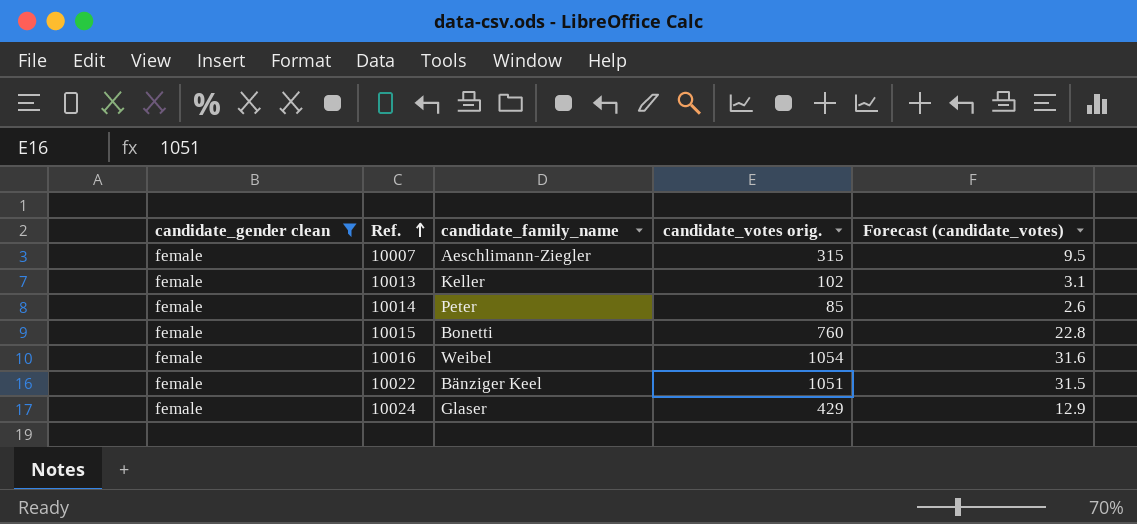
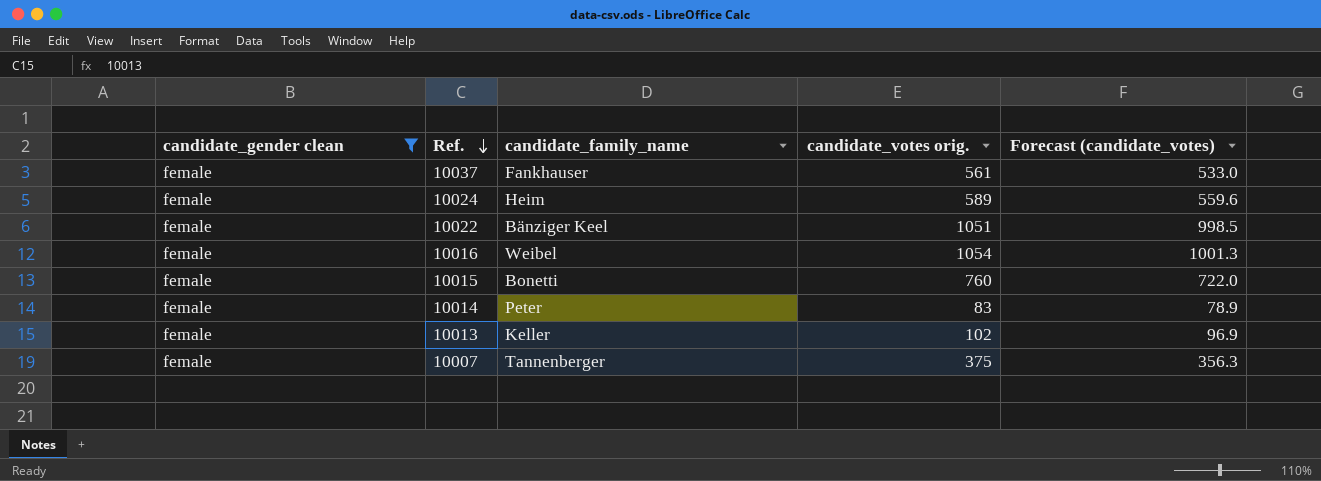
row order: Ref. ascending -> Ref. descending
column Forecast (candidate_votes) | formula: [candidate_votes orig.] * 0.03 -> [candidate_votes orig.] * 0.95
row 10037: none -> female | Fankhauser | 561 | 533.0
10024 | candidate_family_name: Glaser -> Heim
10024 | candidate_votes orig.: 429 -> 589
10014 | candidate_votes orig.: 85 -> 83
10007 | candidate_family_name: Aeschlimann-Ziegler -> Tannenberger
10007 | candidate_votes orig.: 315 -> 375

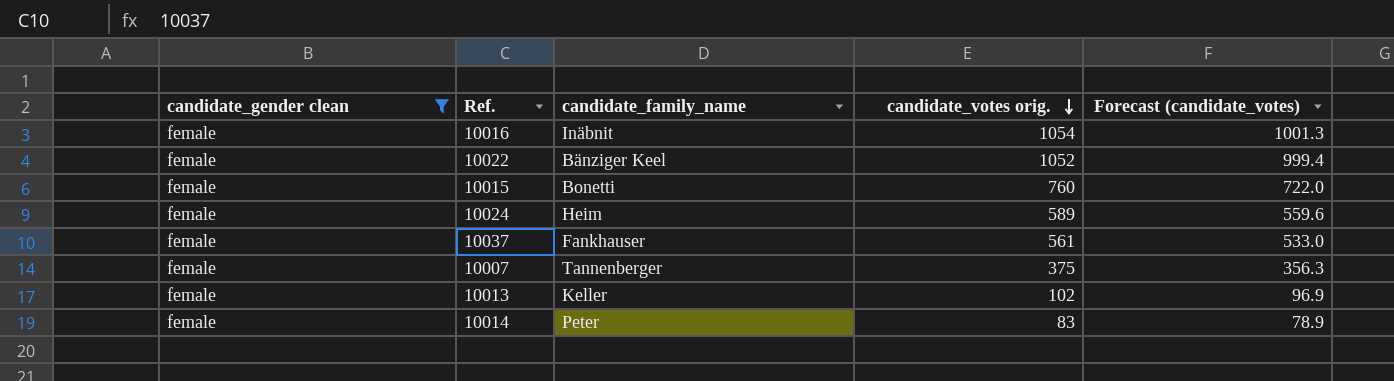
row order: Ref. descending -> candidate_votes orig. descending
10016 | candidate_family_name: Weibel -> Inäbnit
10022 | candidate_votes orig.: 1051 -> 1052
10022 | Forecast (candidate_votes): 998.5 -> 999.4

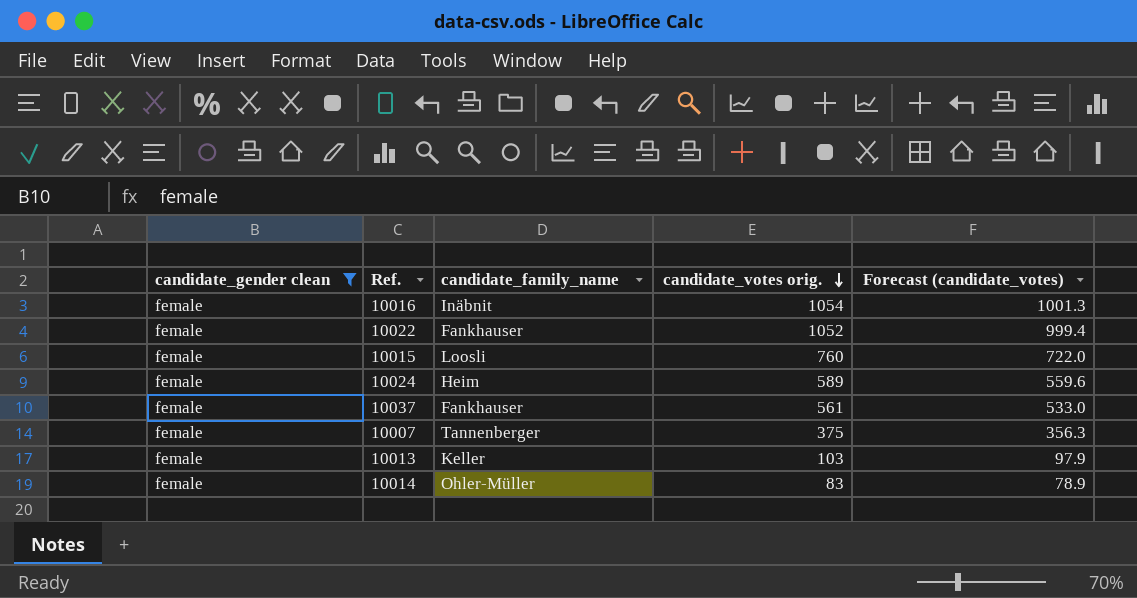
10022 | candidate_family_name: Bänziger Keel -> Fankhauser
10015 | candidate_family_name: Bonetti -> Loosli
10013 | candidate_votes orig.: 102 -> 103
10013 | Forecast (candidate_votes): 96.9 -> 97.9
10014 | candidate_family_name: Peter -> Ohler-Müller

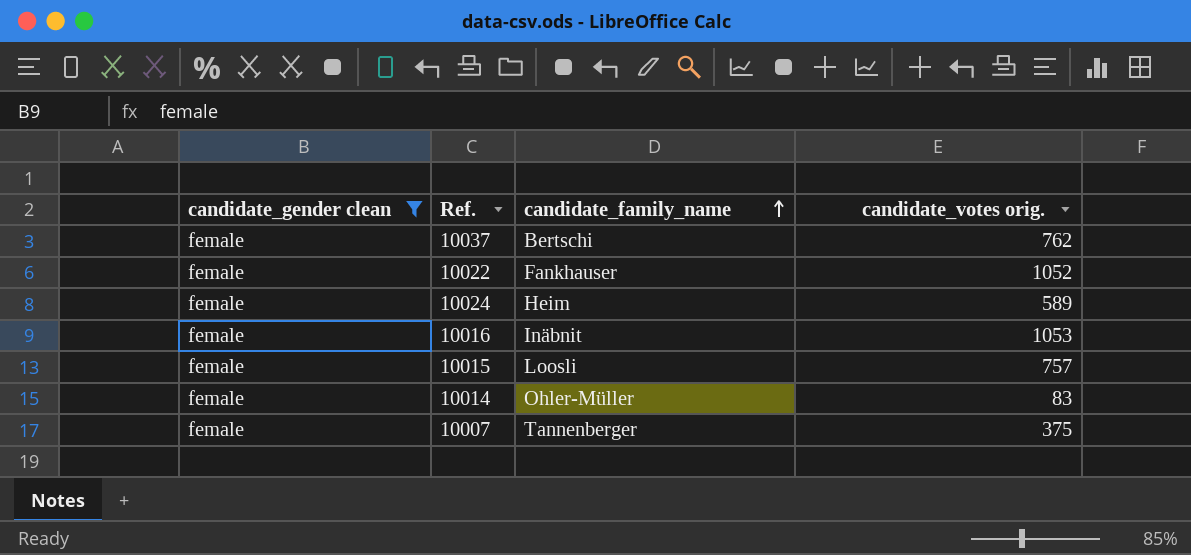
row order: candidate_votes orig. descending -> candidate_family_name ascending
column Forecast (candidate_votes) | formula: [candidate_votes orig.] * 0.95 -> none
row 10013: female | Keller | 103 | 97.9 -> none
10037 | candidate_family_name: Fankhauser -> Bertschi
10037 | candidate_votes orig.: 561 -> 762
10016 | candidate_votes orig.: 1054 -> 1053
10015 | candidate_votes orig.: 760 -> 757

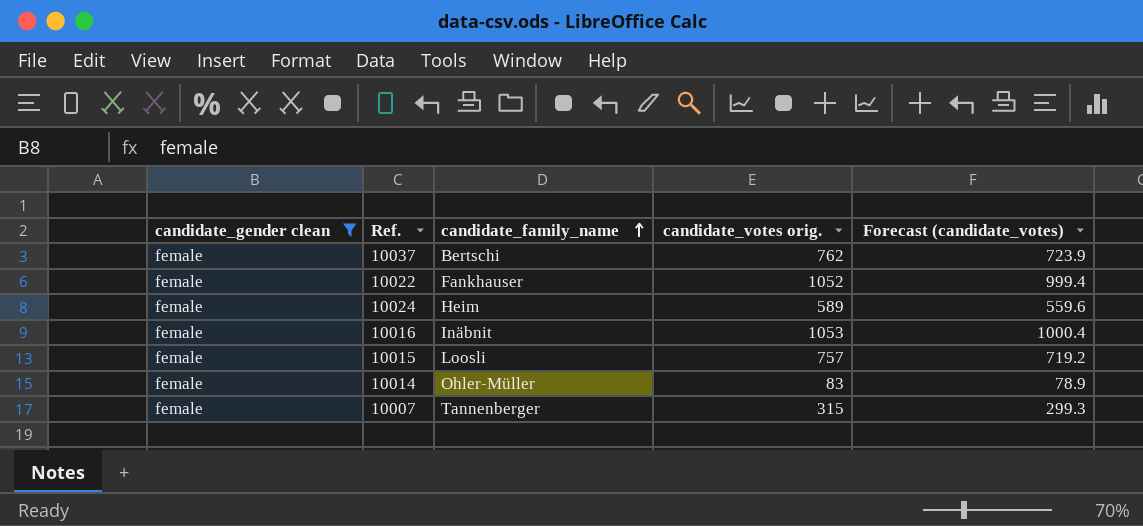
column Forecast (candidate_votes) | formula: none -> [candidate_votes orig.] * 0.95
10007 | candidate_votes orig.: 375 -> 315

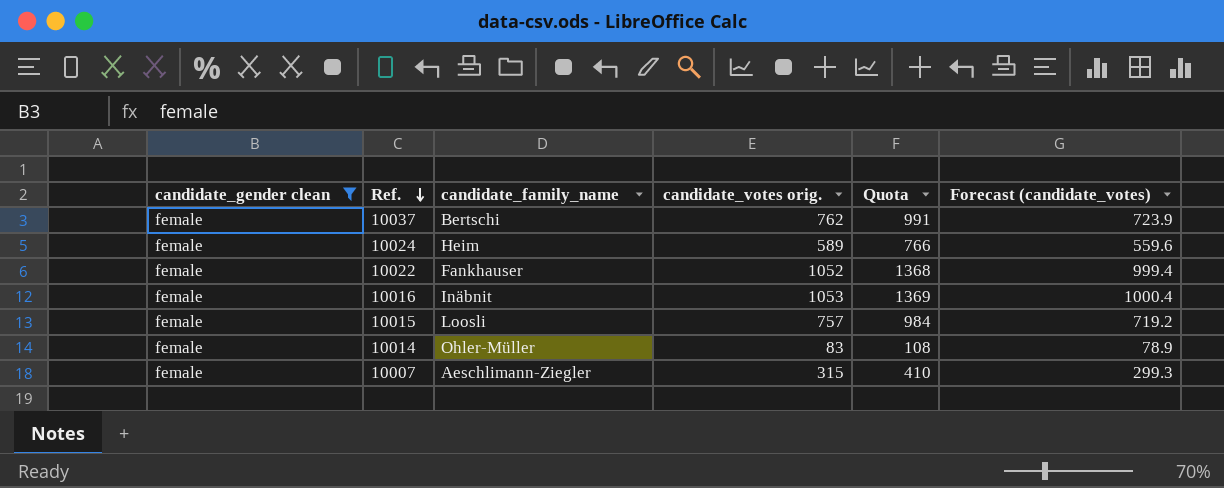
row order: candidate_family_name ascending -> Ref. descending
column Quota | formula: none -> [candidate_votes orig.] * 1.3
10007 | candidate_family_name: Tannenberger -> Aeschlimann-Ziegler

